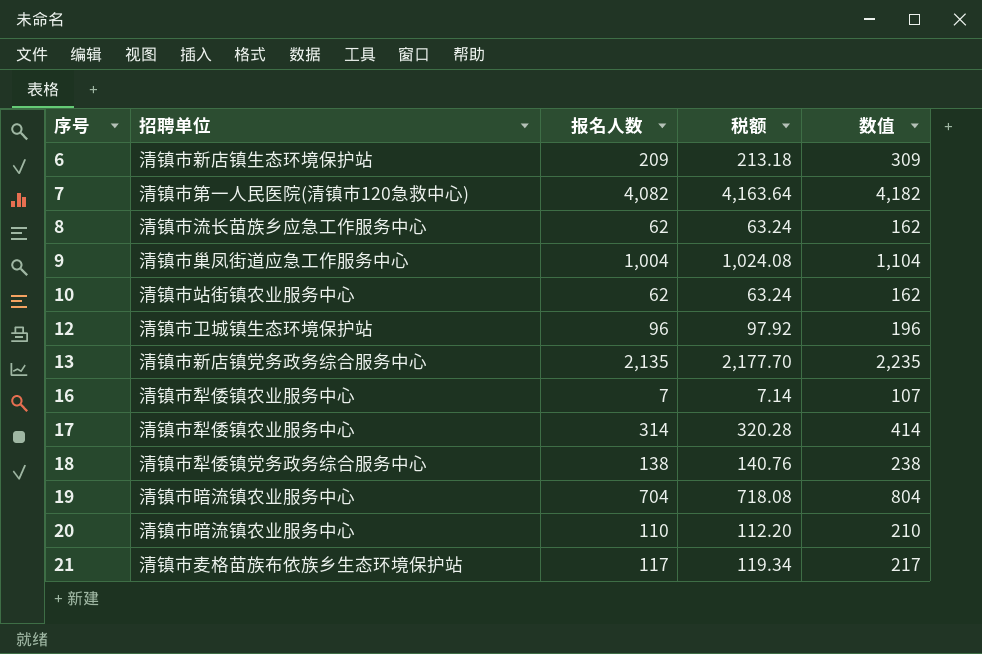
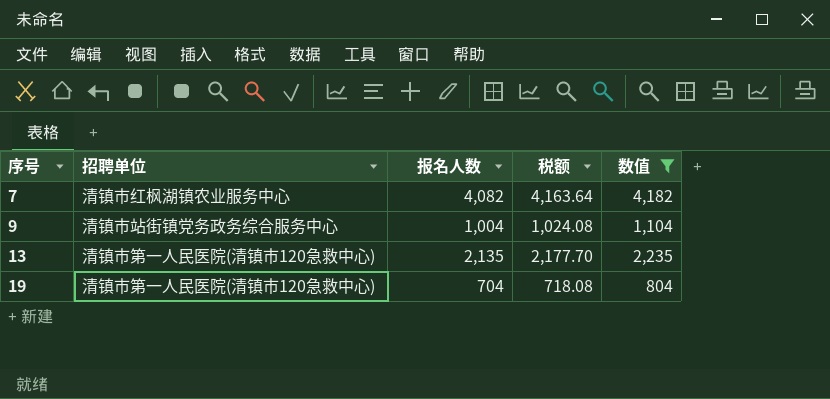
filter: none -> 数值 >= 804
7 | 招聘单位: 清镇市第一人民医院(清镇市120急救中心) -> 清镇市红枫湖镇农业服务中心
9 | 招聘单位: 清镇市巢凤街道应急工作服务中心 -> 清镇市站街镇党务政务综合服务中心
13 | 招聘单位: 清镇市新店镇党务政务综合服务中心 -> 清镇市第一人民医院(清镇市120急救中心)
19 | 招聘单位: 清镇市暗流镇农业服务中心 -> 清镇市第一人民医院(清镇市120急救中心)

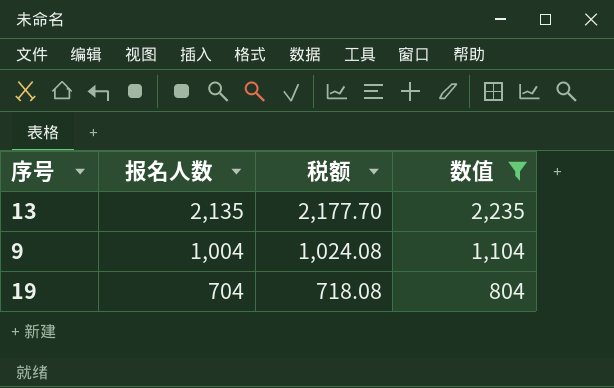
row order: 序号 ascending -> 报名人数 descending
column 招聘单位 | position: 2 -> none
row 7: 清镇市红枫湖镇农业服务中心 | 4,082 | 4,163.64 | 4,182 -> none

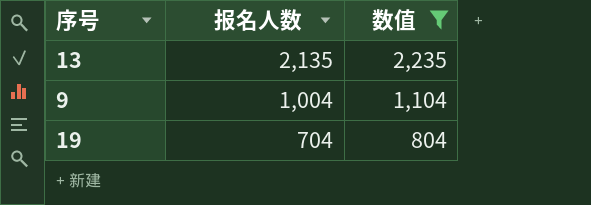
column 税额 | formula: [报名人数] * 1.02 -> none

